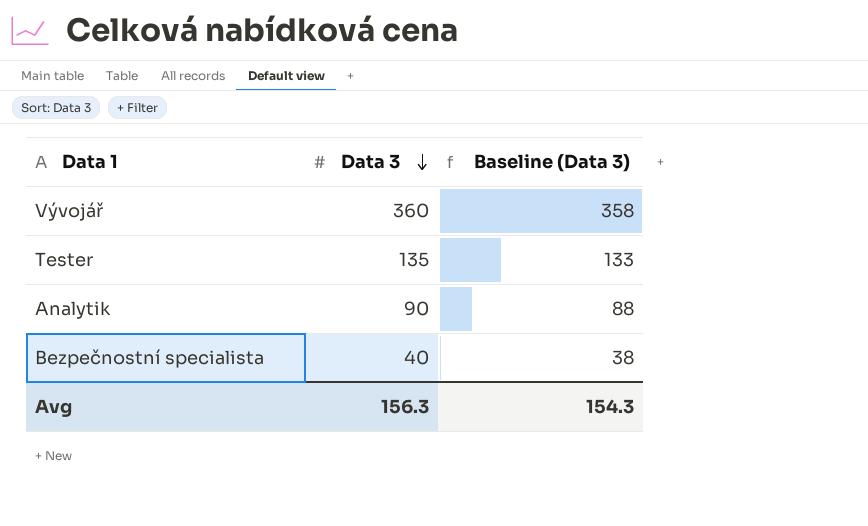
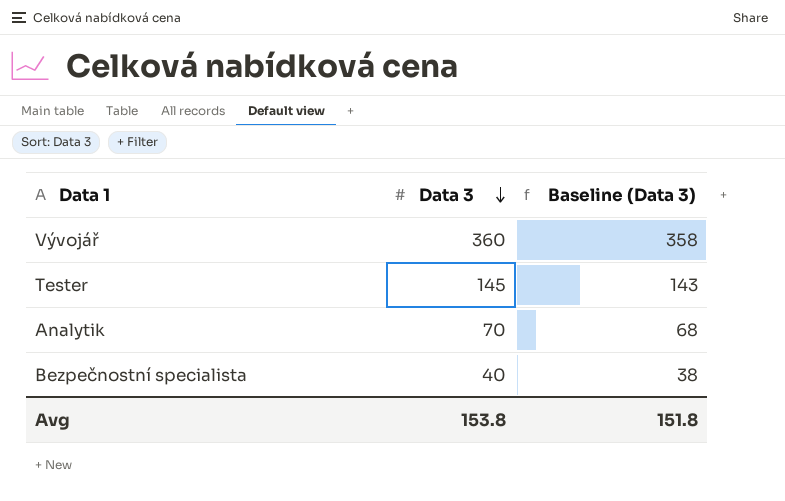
Tester | Data 3: 135 -> 145
Tester | Baseline (Data 3): 133 -> 143
Analytik | Data 3: 90 -> 70
Analytik | Baseline (Data 3): 88 -> 68
Avg | Data 3: 156.3 -> 153.8
Avg | Baseline (Data 3): 154.3 -> 151.8

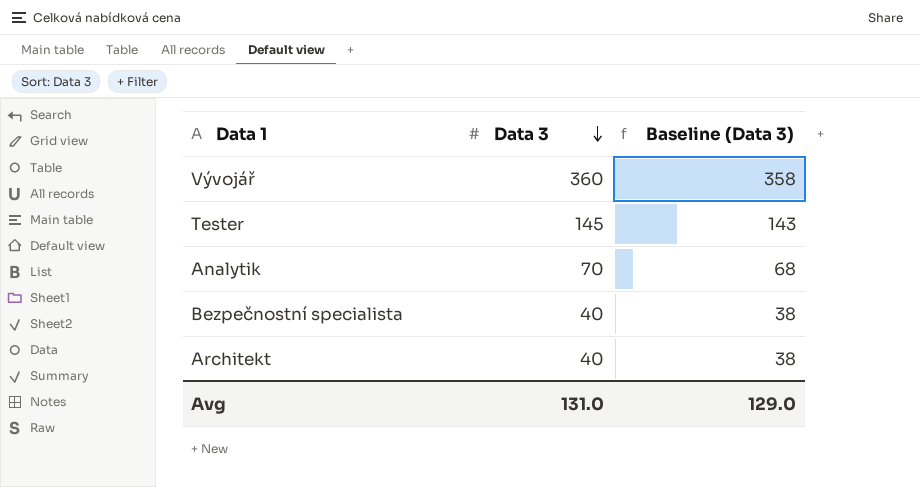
row Architekt: none -> 40 | 38
Avg | Data 3: 153.8 -> 131.0
Avg | Baseline (Data 3): 151.8 -> 129.0

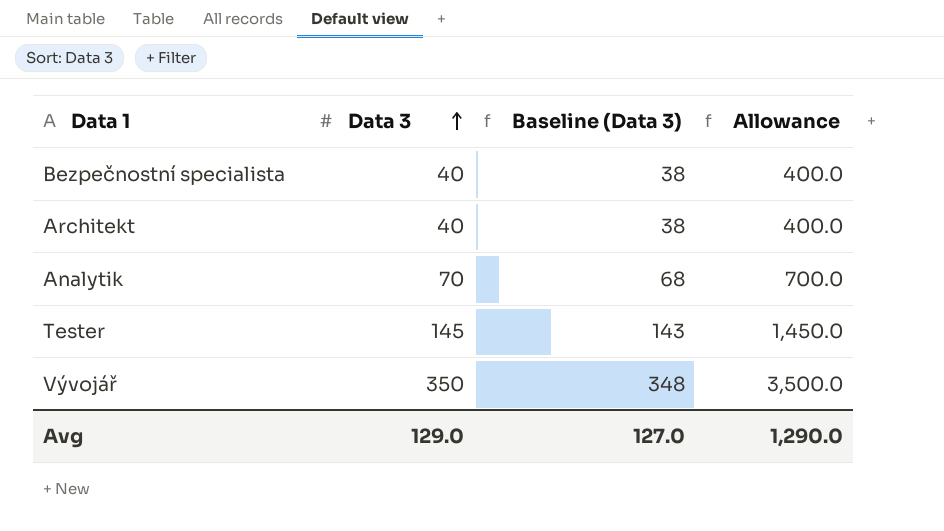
row order: Data 3 descending -> Data 3 ascending
column Allowance | formula: none -> [Data 3] * 10
Vývojář | Data 3: 360 -> 350
Vývojář | Baseline (Data 3): 358 -> 348
Avg | Data 3: 131.0 -> 129.0
Avg | Baseline (Data 3): 129.0 -> 127.0

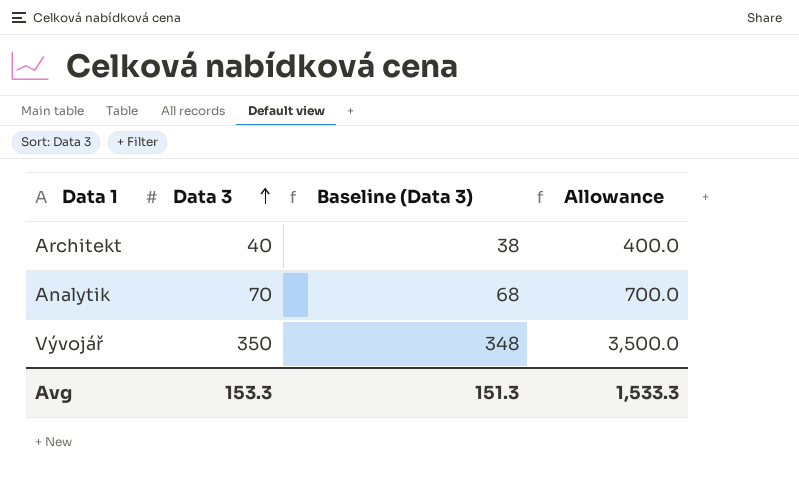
row Bezpečnostní specialista: 40 | 38 | 400.0 -> none
row Tester: 145 | 143 | 1,450.0 -> none
Avg | Data 3: 129.0 -> 153.3
Avg | Baseline (Data 3): 127.0 -> 151.3
Avg | Allowance: 1,290.0 -> 1,533.3

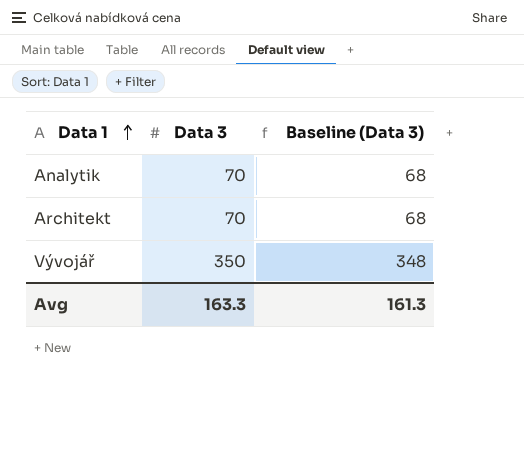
row order: Data 3 ascending -> Data 1 ascending
column Allowance | formula: [Data 3] * 10 -> none
Architekt | Data 3: 40 -> 70
Architekt | Baseline (Data 3): 38 -> 68
Avg | Data 3: 153.3 -> 163.3
Avg | Baseline (Data 3): 151.3 -> 161.3

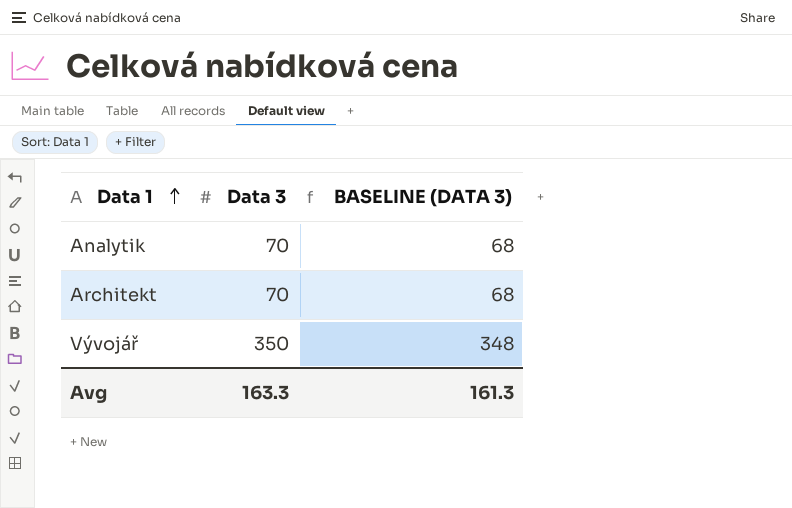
column name: Baseline (Data 3) -> BASELINE (DATA 3)

